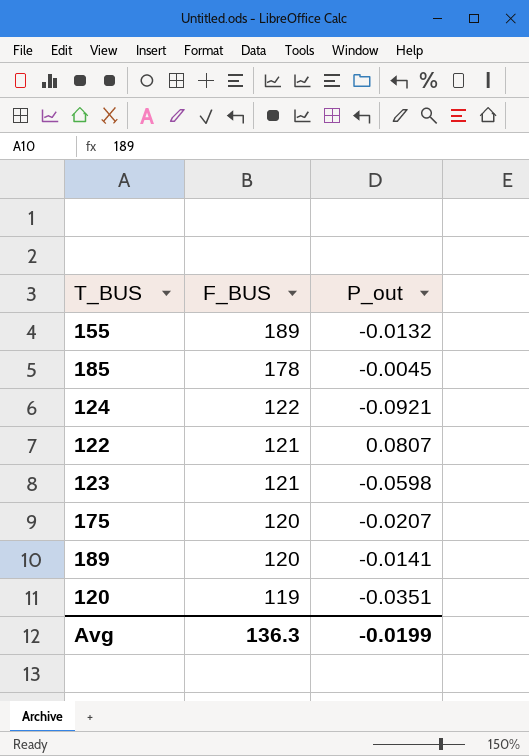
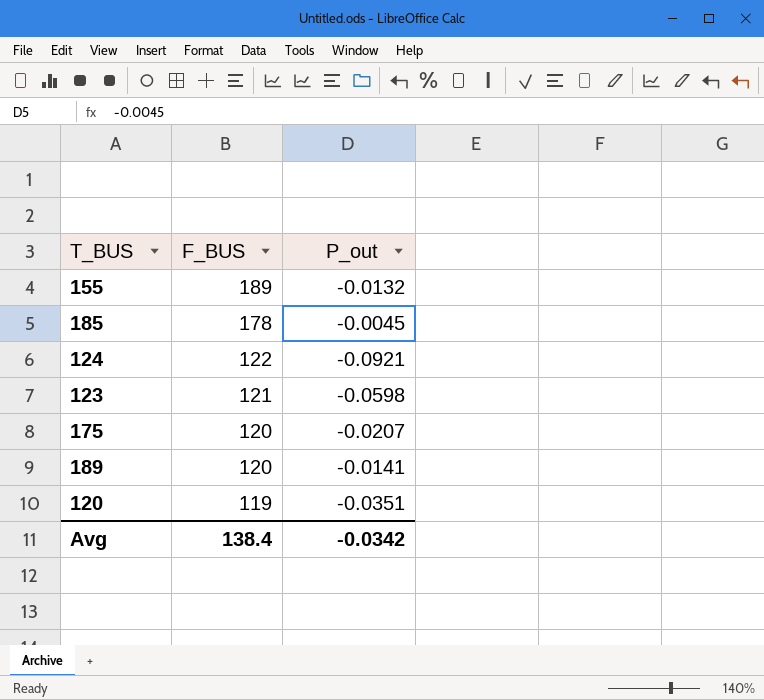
row 122: 121 | 0.0807 -> none
Avg | F_BUS: 136.3 -> 138.4
Avg | P_out: -0.0199 -> -0.0342

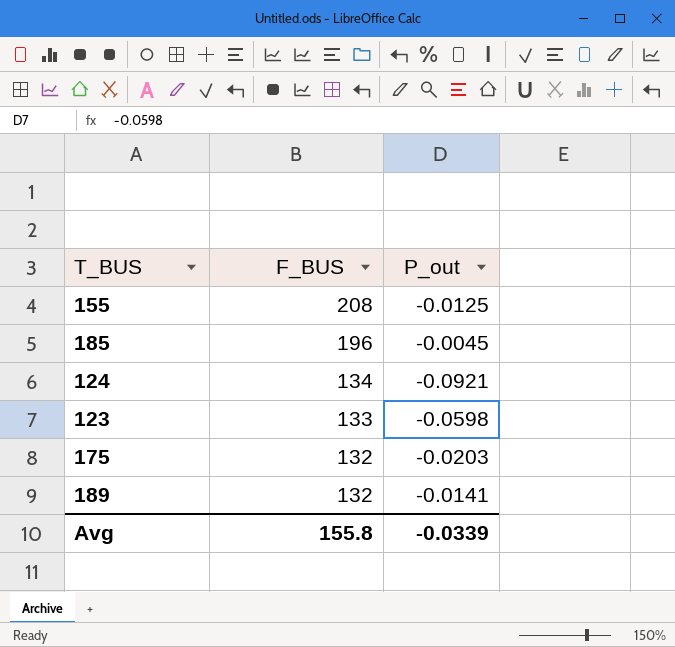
row 120: 119 | -0.0351 -> none
155 | F_BUS: 189 -> 208
155 | P_out: -0.0132 -> -0.0125
185 | F_BUS: 178 -> 196
124 | F_BUS: 122 -> 134
123 | F_BUS: 121 -> 133
175 | F_BUS: 120 -> 132
175 | P_out: -0.0207 -> -0.0203
189 | F_BUS: 120 -> 132
Avg | F_BUS: 138.4 -> 155.8
Avg | P_out: -0.0342 -> -0.0339

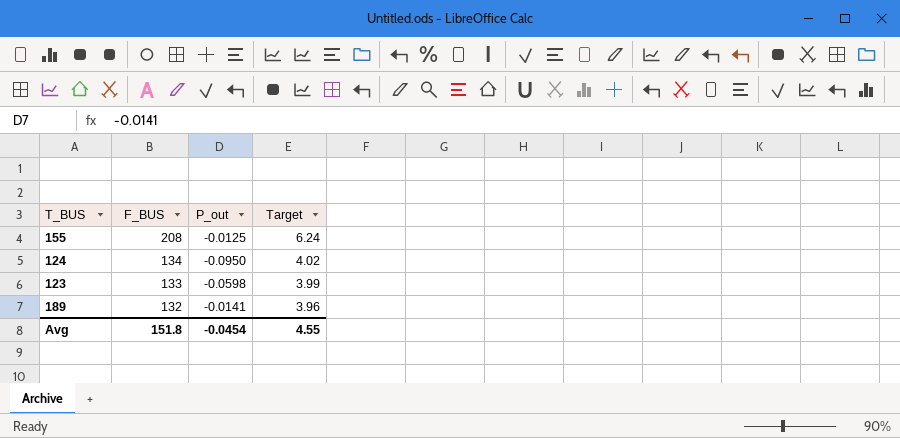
column Target | formula: none -> [F_BUS] * 0.03
row 185: 196 | -0.0045 -> none
row 175: 132 | -0.0203 -> none
124 | P_out: -0.0921 -> -0.0950
Avg | F_BUS: 155.8 -> 151.8
Avg | P_out: -0.0339 -> -0.0454

